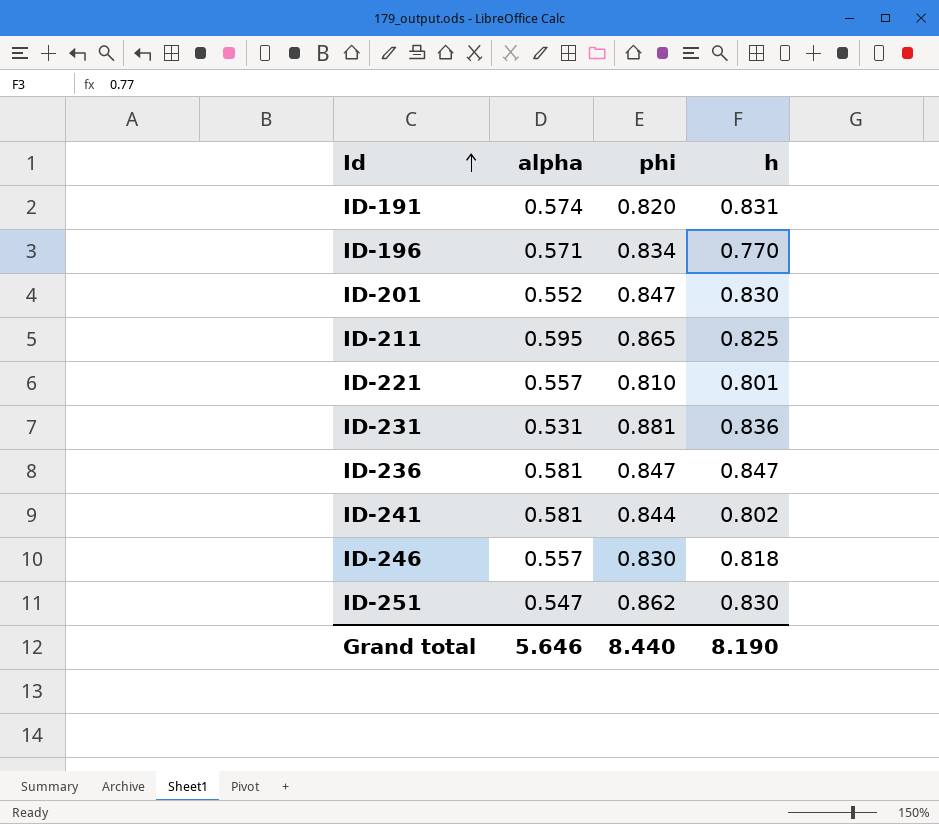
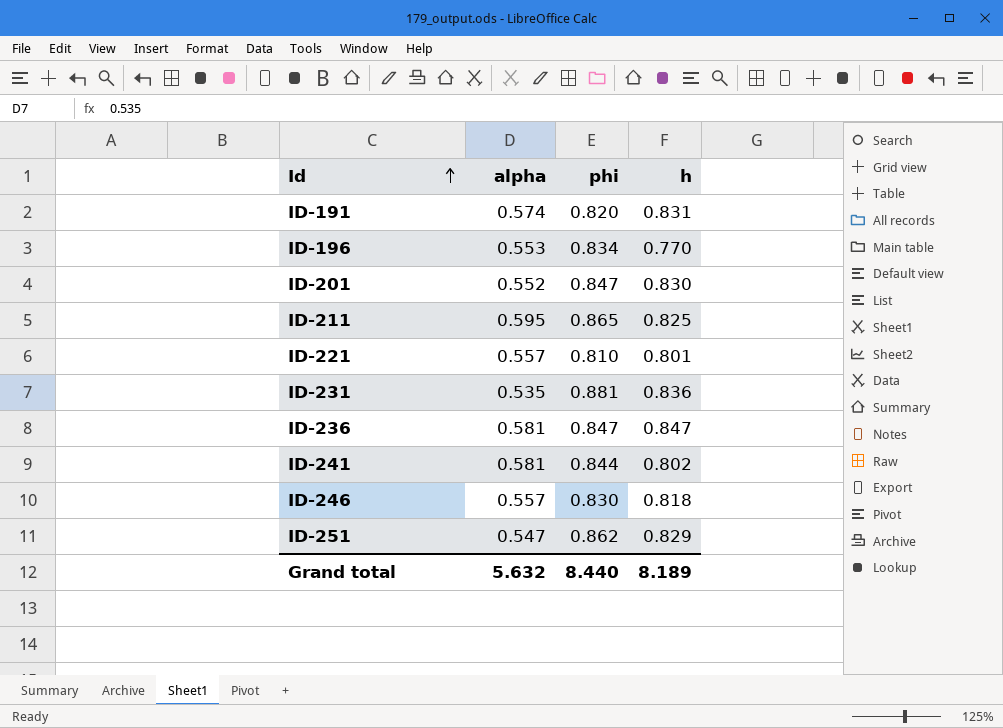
ID-196 | alpha: 0.571 -> 0.553
ID-231 | alpha: 0.531 -> 0.535
ID-251 | h: 0.830 -> 0.829
Grand total | alpha: 5.646 -> 5.632
Grand total | h: 8.190 -> 8.189

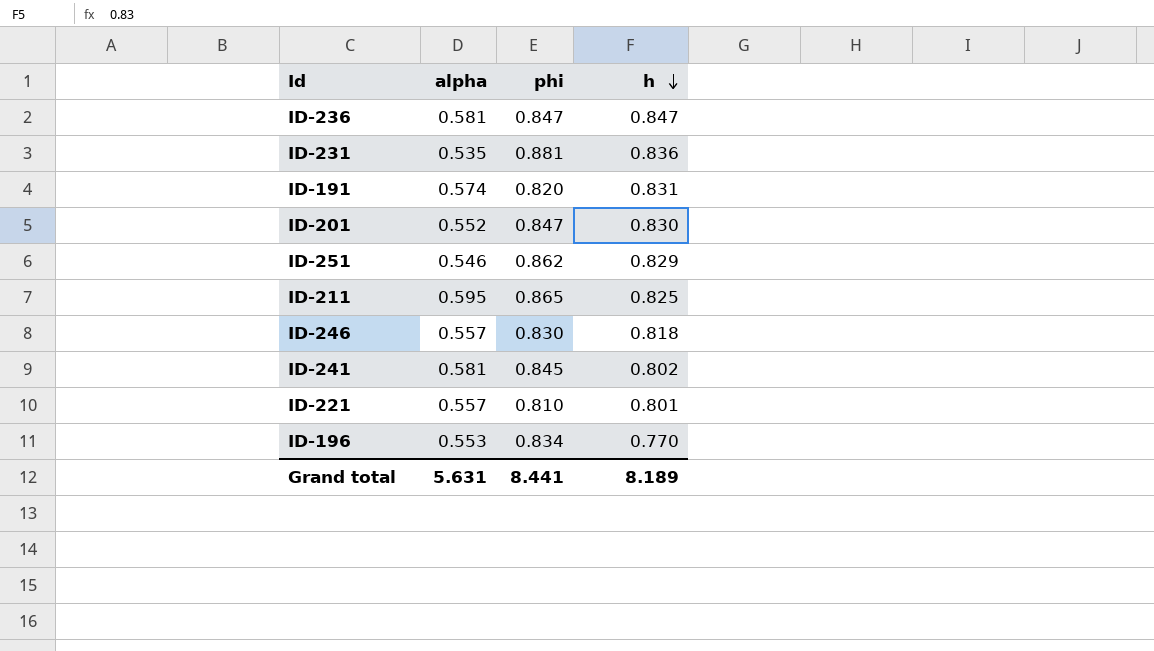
row order: Id ascending -> h descending
ID-251 | alpha: 0.547 -> 0.546
ID-241 | phi: 0.844 -> 0.845
Grand total | alpha: 5.632 -> 5.631
Grand total | phi: 8.440 -> 8.441

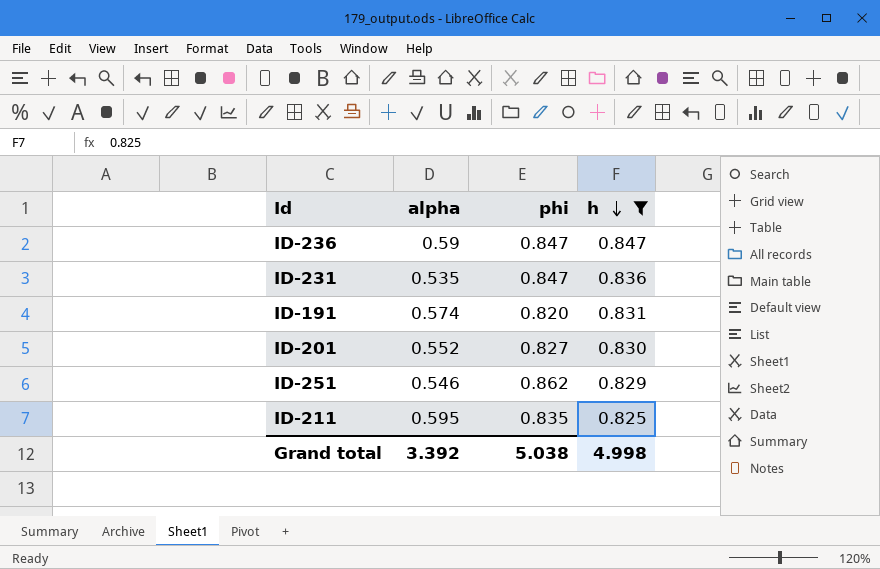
filter: none -> h >= 0.825
ID-236 | alpha: 0.581 -> 0.59
ID-231 | phi: 0.881 -> 0.847
ID-201 | phi: 0.847 -> 0.827
ID-211 | phi: 0.865 -> 0.835
Grand total | alpha: 5.631 -> 3.392
Grand total | phi: 8.441 -> 5.038
Grand total | h: 8.189 -> 4.998

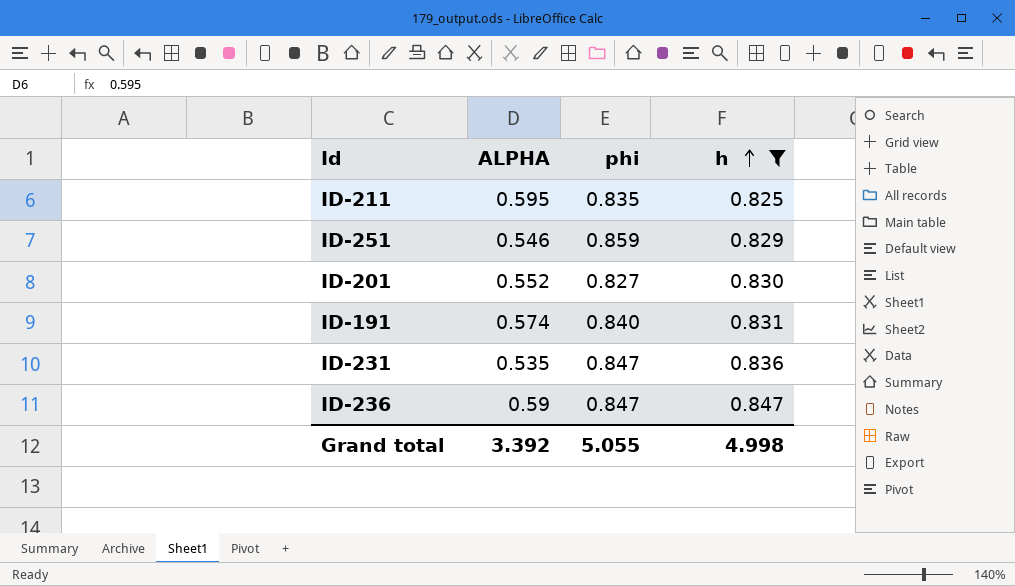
row order: h descending -> h ascending
column name: alpha -> ALPHA
ID-251 | phi: 0.862 -> 0.859
ID-191 | phi: 0.820 -> 0.840
Grand total | phi: 5.038 -> 5.055

